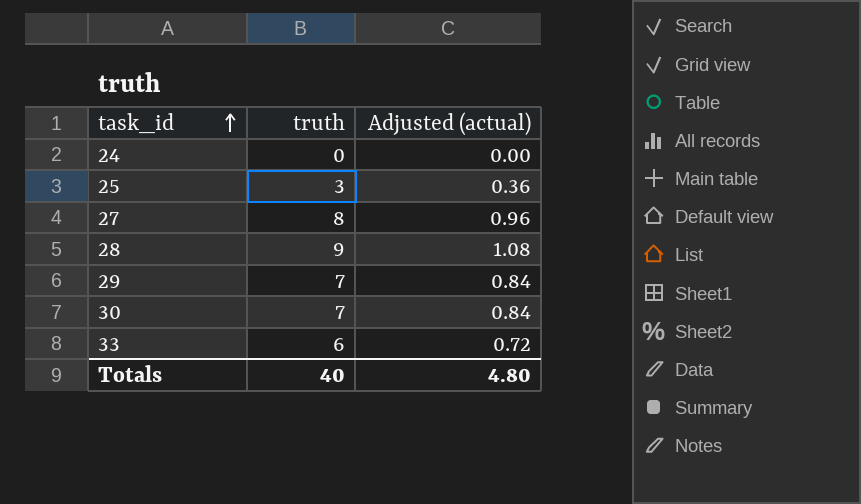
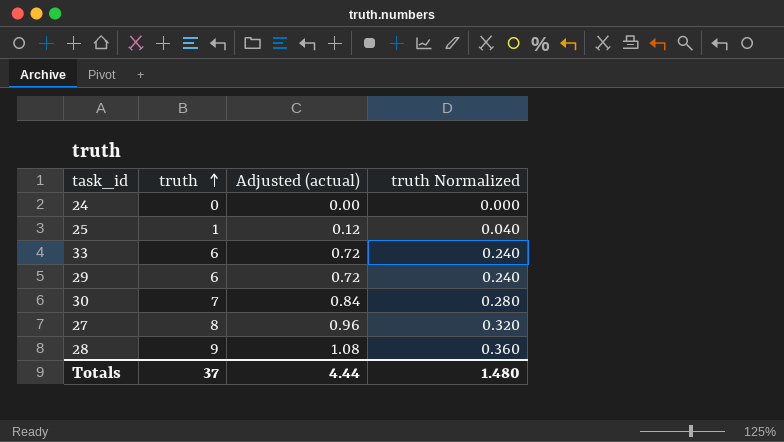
row order: task_id ascending -> truth ascending
column truth Normalized | formula: none -> [truth] * 0.04
25 | truth: 3 -> 1
25 | Adjusted (actual): 0.36 -> 0.12
29 | truth: 7 -> 6
29 | Adjusted (actual): 0.84 -> 0.72
Totals | truth: 40 -> 37
Totals | Adjusted (actual): 4.80 -> 4.44

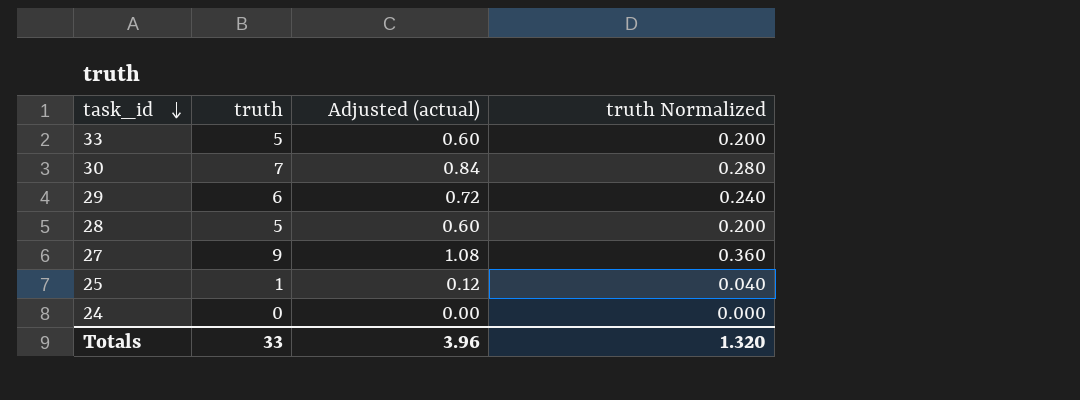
row order: truth ascending -> task_id descending
33 | truth: 6 -> 5
33 | Adjusted (actual): 0.72 -> 0.60
33 | truth Normalized: 0.240 -> 0.200
28 | truth: 9 -> 5
28 | Adjusted (actual): 1.08 -> 0.60
28 | truth Normalized: 0.360 -> 0.200
27 | truth: 8 -> 9
27 | Adjusted (actual): 0.96 -> 1.08
27 | truth Normalized: 0.320 -> 0.360
Totals | truth: 37 -> 33
Totals | Adjusted (actual): 4.44 -> 3.96
Totals | truth Normalized: 1.480 -> 1.320

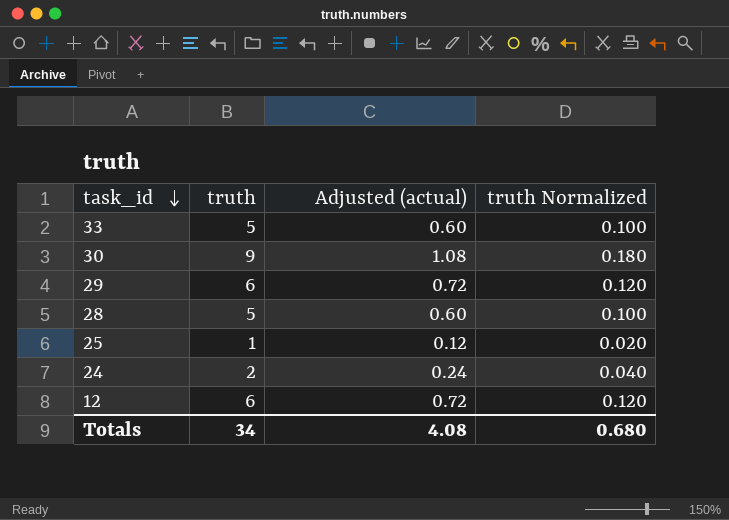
column truth Normalized | formula: [truth] * 0.04 -> [truth] * 0.02
row 27: 9 | 1.08 | 0.360 -> none
30 | truth: 7 -> 9
30 | Adjusted (actual): 0.84 -> 1.08
24 | truth: 0 -> 2
24 | Adjusted (actual): 0.00 -> 0.24
row 12: none -> 6 | 0.72 | 0.120
Totals | truth: 33 -> 34
Totals | Adjusted (actual): 3.96 -> 4.08
Totals | truth Normalized: 1.320 -> 0.680

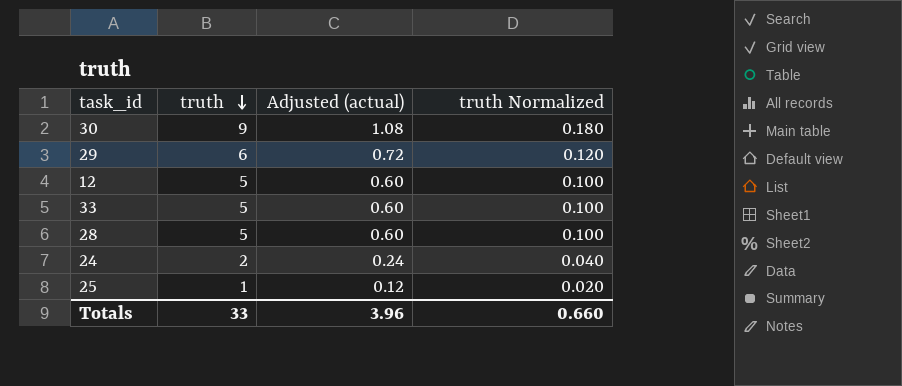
row order: task_id descending -> truth descending
12 | truth: 6 -> 5
12 | Adjusted (actual): 0.72 -> 0.60
12 | truth Normalized: 0.120 -> 0.100
Totals | truth: 34 -> 33
Totals | Adjusted (actual): 4.08 -> 3.96
Totals | truth Normalized: 0.680 -> 0.660

